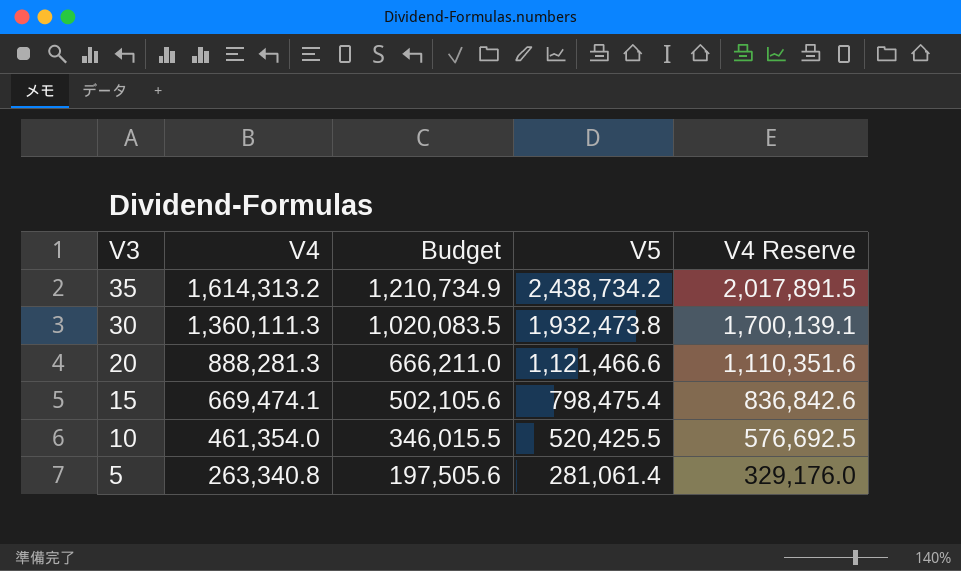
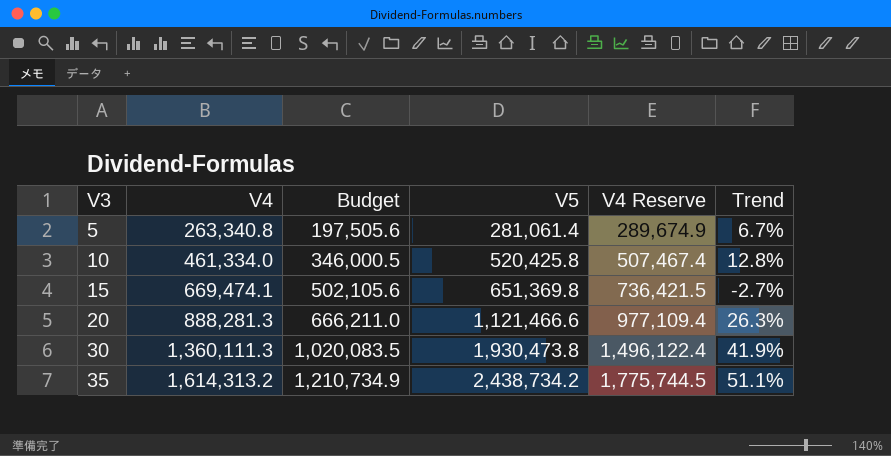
row order: V3 descending -> V3 ascending
column V4 Reserve | formula: [V4] * 1.25 -> [V4] * 1.1
column Trend | formula: none -> ([V5] - [V4]) / [V4]
10 | V4: 461,354.0 -> 461,334.0
10 | Budget: 346,015.5 -> 346,000.5
10 | V5: 520,425.5 -> 520,425.8
15 | V5: 798,475.4 -> 651,369.8
30 | V5: 1,932,473.8 -> 1,930,473.8

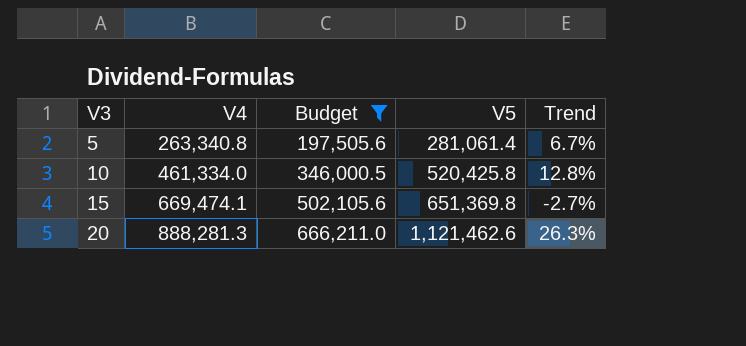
filter: none -> Budget <= 666,211.0
column V4 Reserve | formula: [V4] * 1.1 -> none
20 | V5: 1,121,466.6 -> 1,121,462.6

